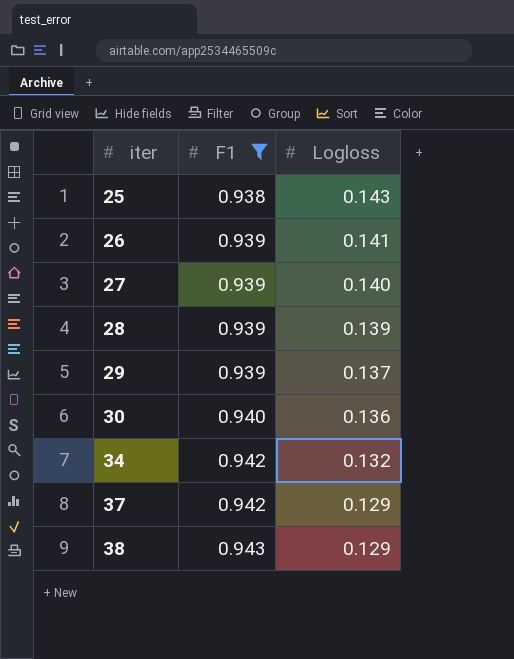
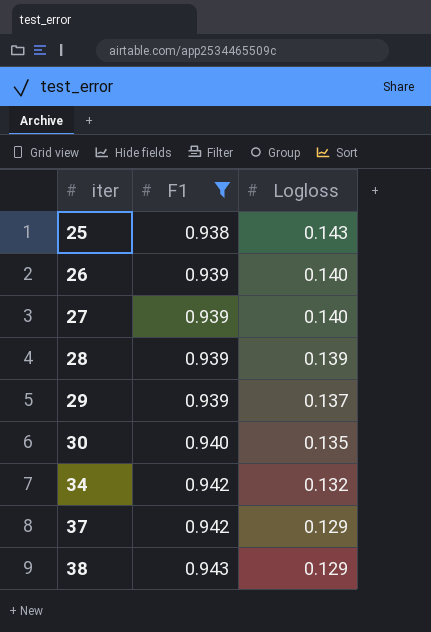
26 | Logloss: 0.141 -> 0.140
30 | Logloss: 0.136 -> 0.135

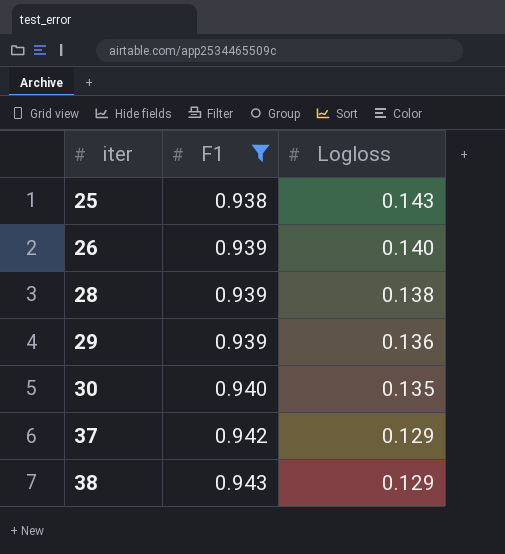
row 27: 0.939 | 0.140 -> none
row 34: 0.942 | 0.132 -> none
28 | Logloss: 0.139 -> 0.138
29 | Logloss: 0.137 -> 0.136

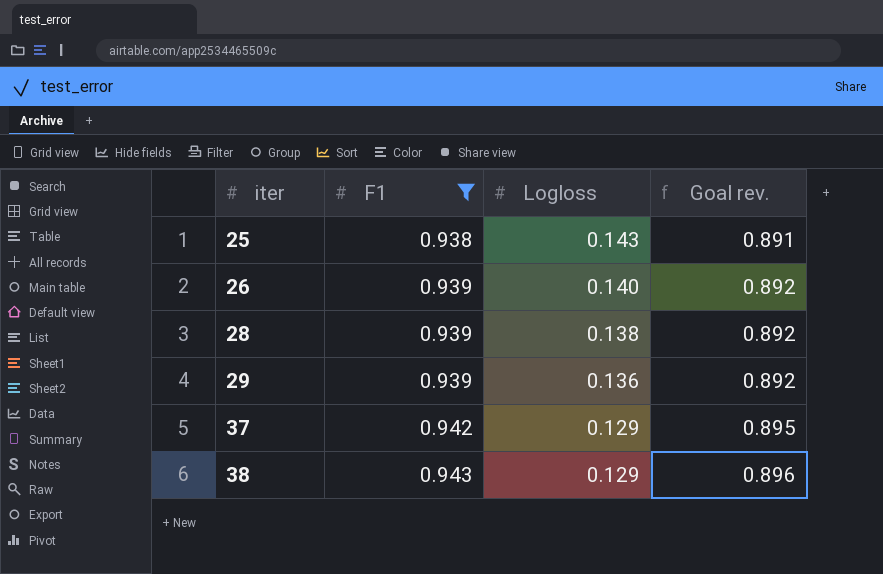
column Goal rev. | formula: none -> [F1] * 0.95
row 30: 0.940 | 0.135 -> none

